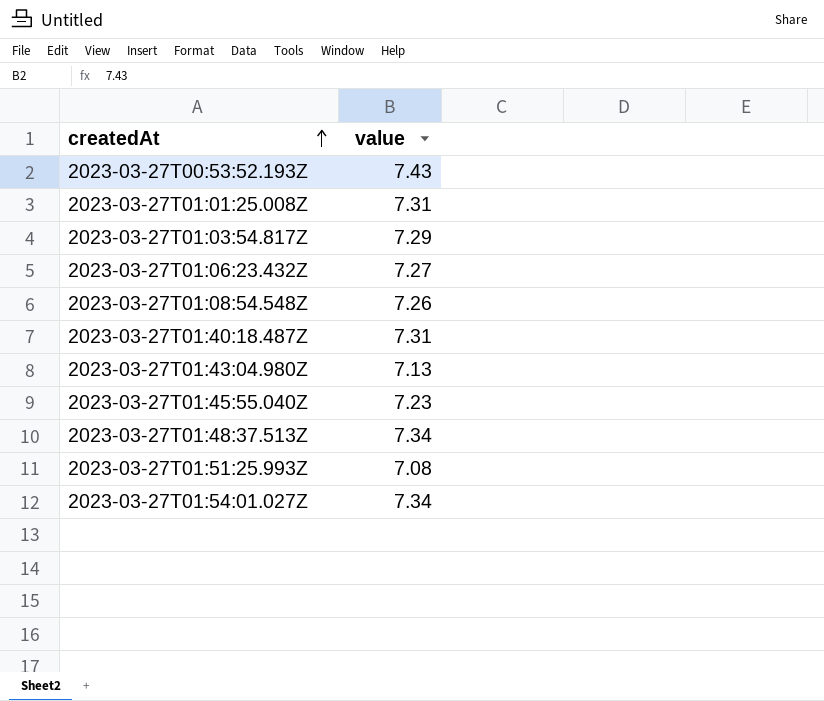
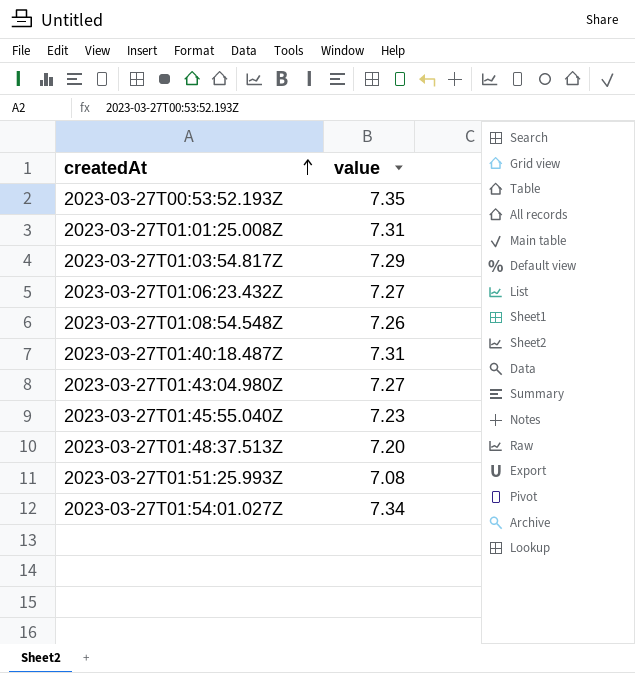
2023-03-27T00:53:52.193Z | value: 7.43 -> 7.35
2023-03-27T01:43:04.980Z | value: 7.13 -> 7.27
2023-03-27T01:48:37.513Z | value: 7.34 -> 7.20

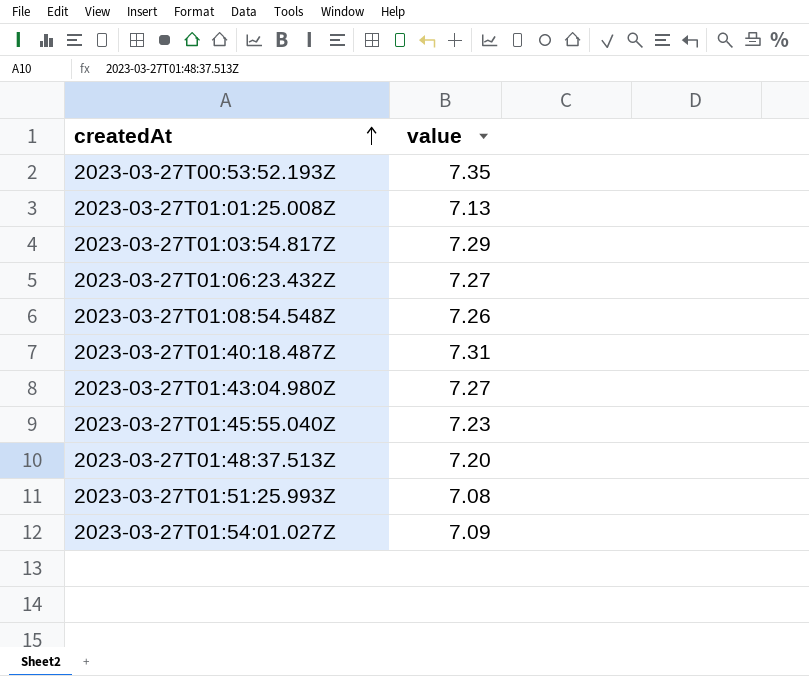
2023-03-27T01:01:25.008Z | value: 7.31 -> 7.13
2023-03-27T01:54:01.027Z | value: 7.34 -> 7.09

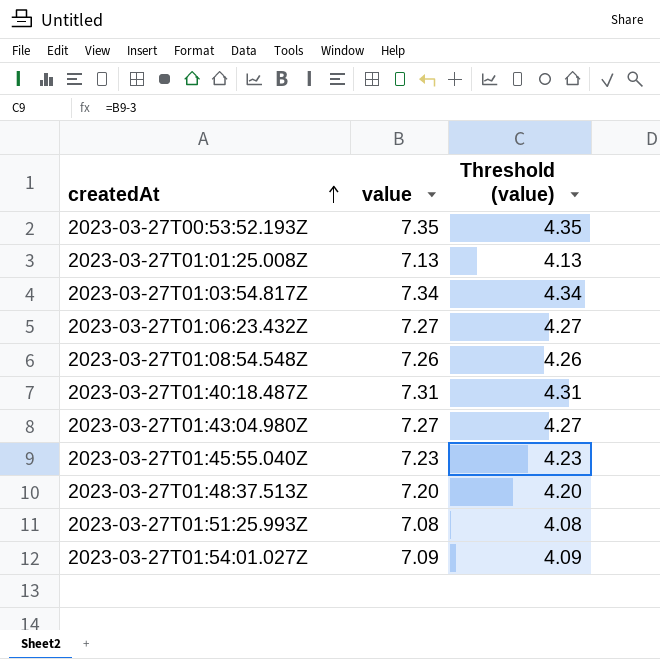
column Threshold (value) | formula: none -> [value] - 3
2023-03-27T01:03:54.817Z | value: 7.29 -> 7.34

